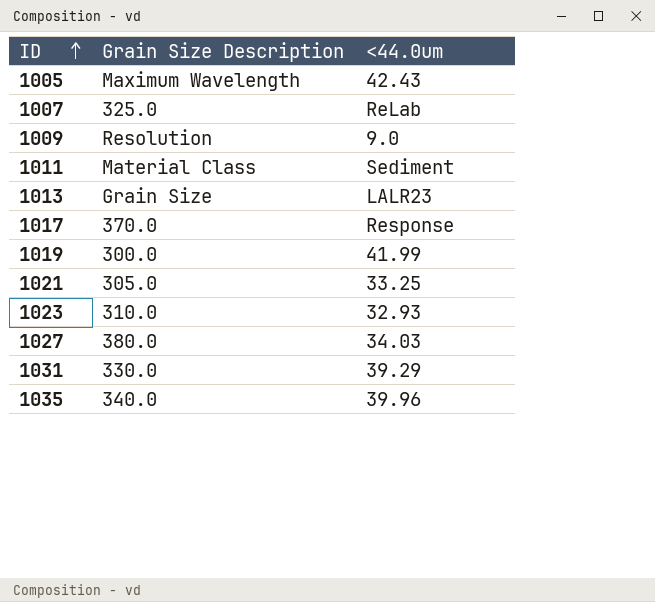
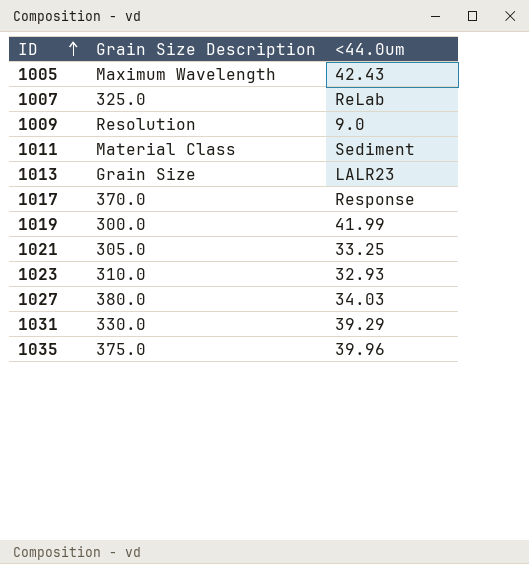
1035 | Grain Size Description: 340.0 -> 375.0

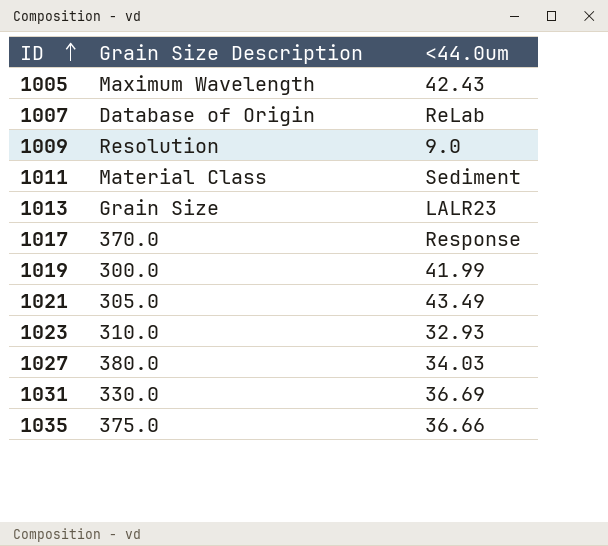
1007 | Grain Size Description: 325.0 -> Database of Origin
1021 | <44.0um: 33.25 -> 43.49
1031 | <44.0um: 39.29 -> 36.69
1035 | <44.0um: 39.96 -> 36.66

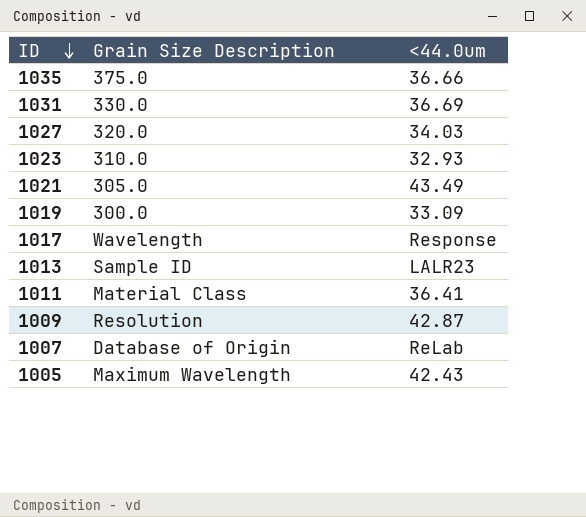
row order: ID ascending -> ID descending
1027 | Grain Size Description: 380.0 -> 320.0
1019 | <44.0um: 41.99 -> 33.09
1017 | Grain Size Description: 370.0 -> Wavelength
1013 | Grain Size Description: Grain Size -> Sample ID
1011 | <44.0um: Sediment -> 36.41
1009 | <44.0um: 9.0 -> 42.87

